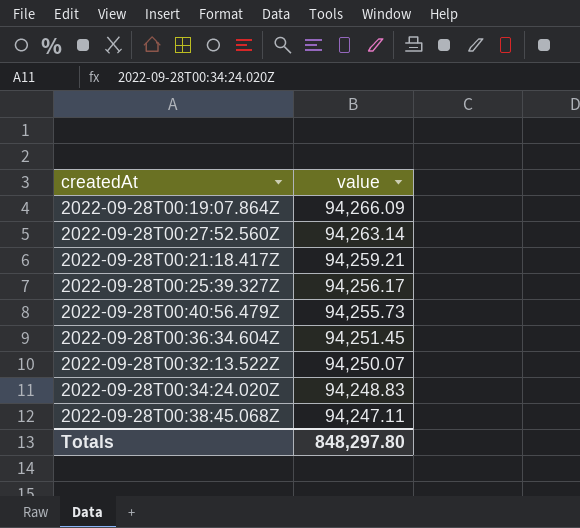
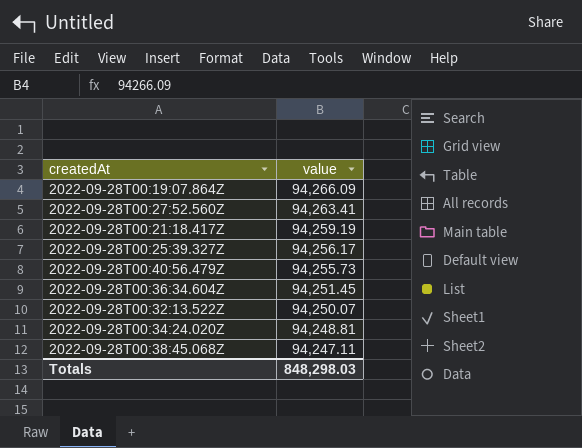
2022-09-28T00:27:52.560Z | value: 94,263.14 -> 94,263.41
2022-09-28T00:21:18.417Z | value: 94,259.21 -> 94,259.19
2022-09-28T00:34:24.020Z | value: 94,248.83 -> 94,248.81
Totals | value: 848,297.80 -> 848,298.03

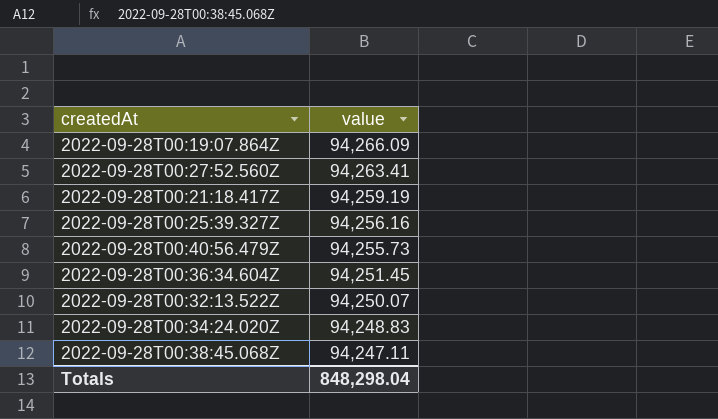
2022-09-28T00:25:39.327Z | value: 94,256.17 -> 94,256.16
2022-09-28T00:34:24.020Z | value: 94,248.81 -> 94,248.83
Totals | value: 848,298.03 -> 848,298.04

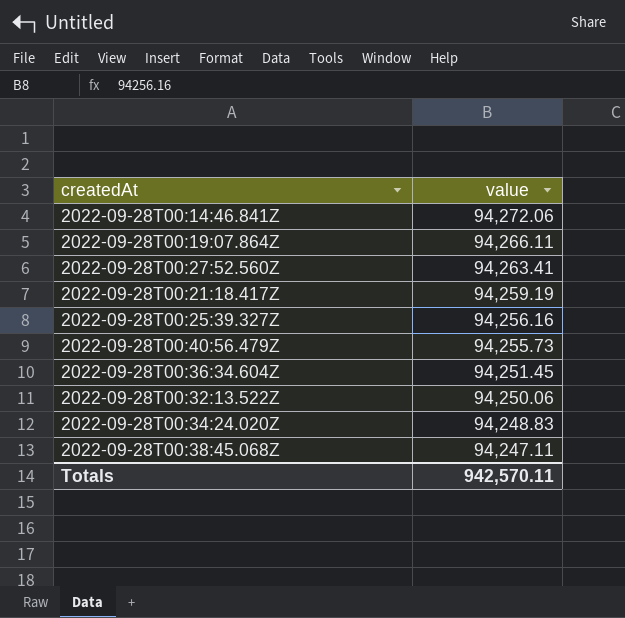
row 2022-09-28T00:14:46.841Z: none -> 94,272.06
2022-09-28T00:19:07.864Z | value: 94,266.09 -> 94,266.11
2022-09-28T00:32:13.522Z | value: 94,250.07 -> 94,250.06
Totals | value: 848,298.04 -> 942,570.11

